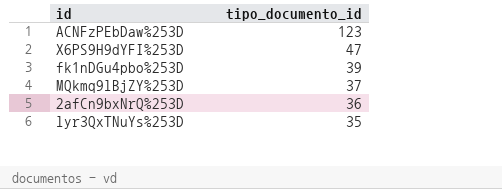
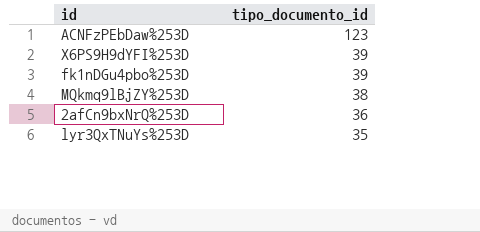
X6PS9H9dYFI%253D | tipo_documento_id: 47 -> 39
MQkmq9lBjZY%253D | tipo_documento_id: 37 -> 38

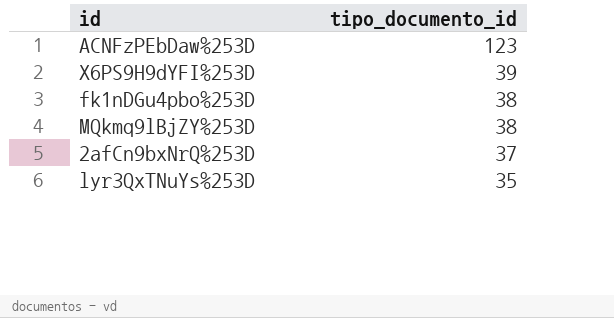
fk1nDGu4pbo%253D | tipo_documento_id: 39 -> 38
2afCn9bxNrQ%253D | tipo_documento_id: 36 -> 37

